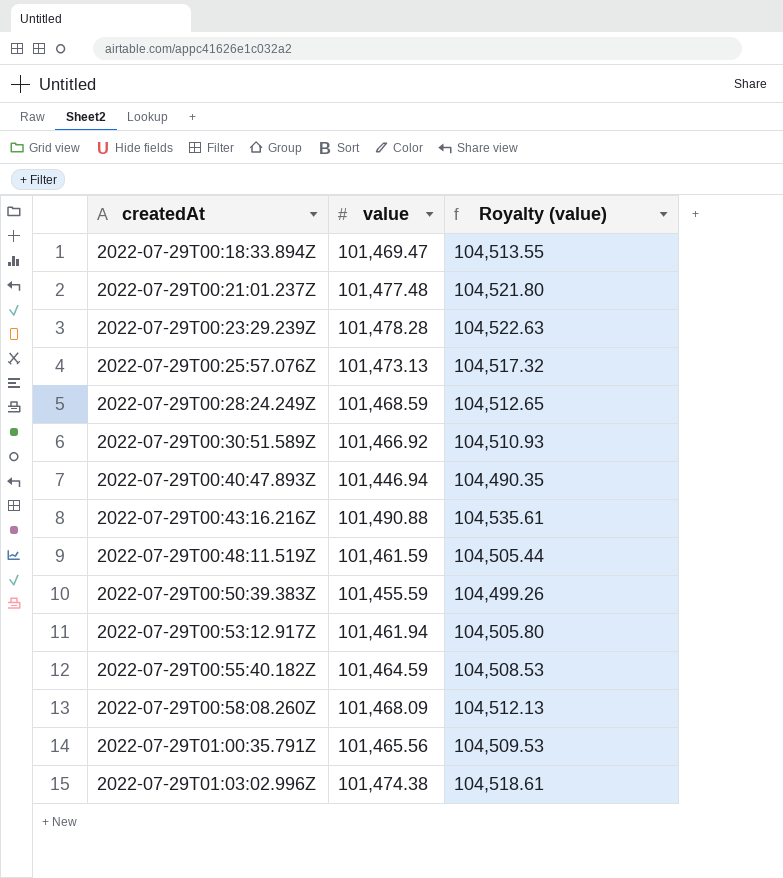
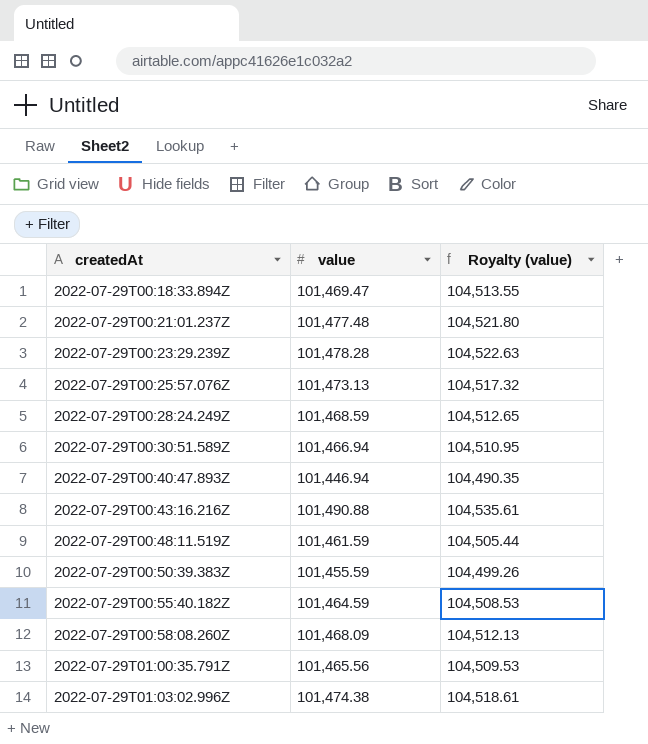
row 2022-07-29T00:53:12.917Z: 101,461.94 | 104,505.80 -> none
2022-07-29T00:30:51.589Z | value: 101,466.92 -> 101,466.94
2022-07-29T00:30:51.589Z | Royalty (value): 104,510.93 -> 104,510.95

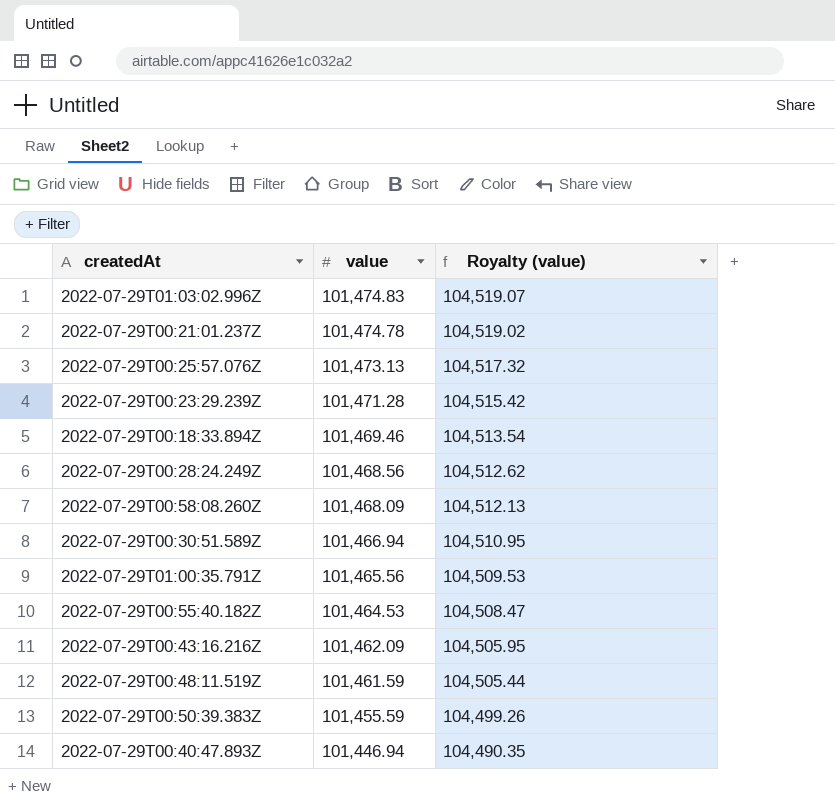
row order: createdAt ascending -> value descending
2022-07-29T01:03:02.996Z | value: 101,474.38 -> 101,474.83
2022-07-29T01:03:02.996Z | Royalty (value): 104,518.61 -> 104,519.07
2022-07-29T00:21:01.237Z | value: 101,477.48 -> 101,474.78
2022-07-29T00:21:01.237Z | Royalty (value): 104,521.80 -> 104,519.02
2022-07-29T00:23:29.239Z | value: 101,478.28 -> 101,471.28
2022-07-29T00:23:29.239Z | Royalty (value): 104,522.63 -> 104,515.42
2022-07-29T00:18:33.894Z | value: 101,469.47 -> 101,469.46
2022-07-29T00:18:33.894Z | Royalty (value): 104,513.55 -> 104,513.54
2022-07-29T00:28:24.249Z | value: 101,468.59 -> 101,468.56
2022-07-29T00:28:24.249Z | Royalty (value): 104,512.65 -> 104,512.62
2022-07-29T00:55:40.182Z | value: 101,464.59 -> 101,464.53
2022-07-29T00:55:40.182Z | Royalty (value): 104,508.53 -> 104,508.47
2022-07-29T00:43:16.216Z | value: 101,490.88 -> 101,462.09
2022-07-29T00:43:16.216Z | Royalty (value): 104,535.61 -> 104,505.95

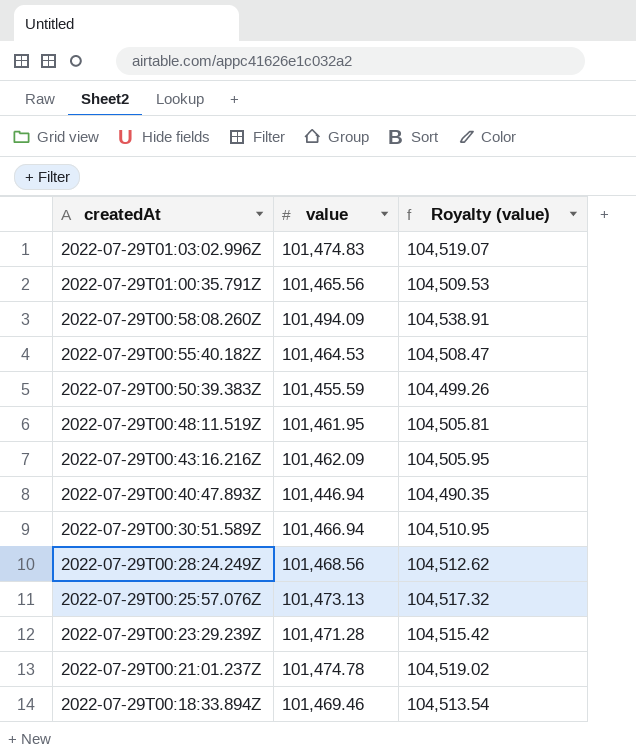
row order: value descending -> createdAt descending
2022-07-29T00:58:08.260Z | value: 101,468.09 -> 101,494.09
2022-07-29T00:58:08.260Z | Royalty (value): 104,512.13 -> 104,538.91
2022-07-29T00:48:11.519Z | value: 101,461.59 -> 101,461.95
2022-07-29T00:48:11.519Z | Royalty (value): 104,505.44 -> 104,505.81

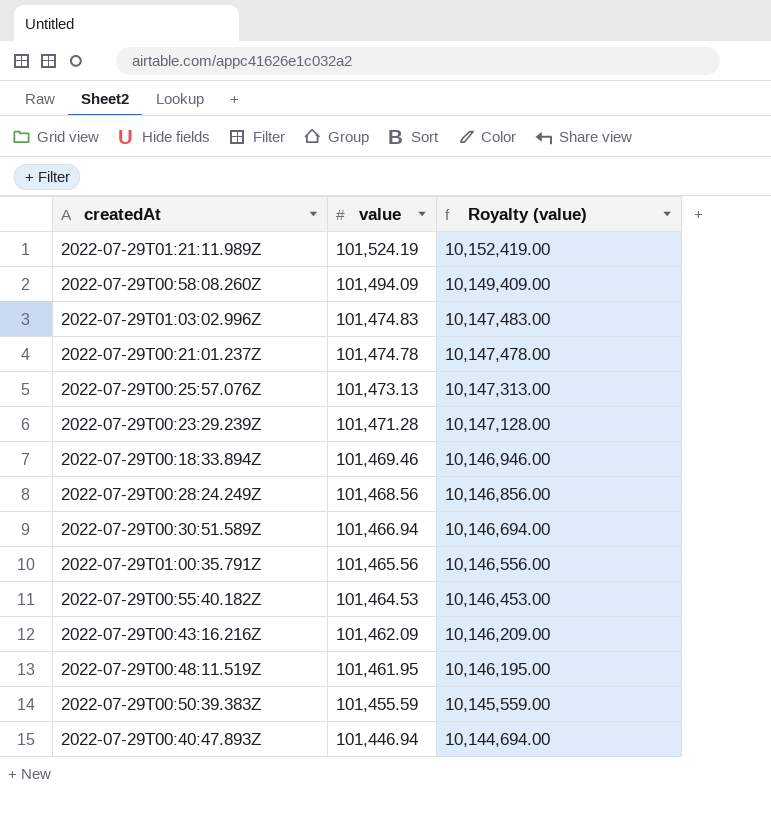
row order: createdAt descending -> value descending
column Royalty (value) | formula: [value] * 1.03 -> [value] * 100
row 2022-07-29T01:21:11.989Z: none -> 101,524.19 | 10,152,419.00

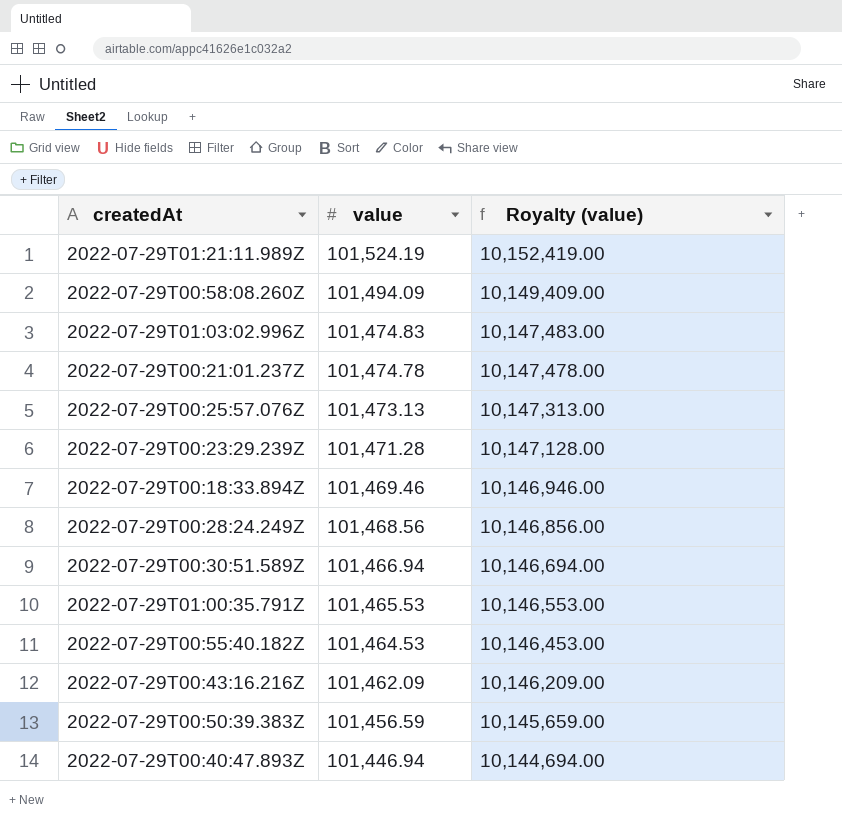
row 2022-07-29T00:48:11.519Z: 101,461.95 | 10,146,195.00 -> none
2022-07-29T01:00:35.791Z | value: 101,465.56 -> 101,465.53
2022-07-29T01:00:35.791Z | Royalty (value): 10,146,556.00 -> 10,146,553.00
2022-07-29T00:50:39.383Z | value: 101,455.59 -> 101,456.59
2022-07-29T00:50:39.383Z | Royalty (value): 10,145,559.00 -> 10,145,659.00

